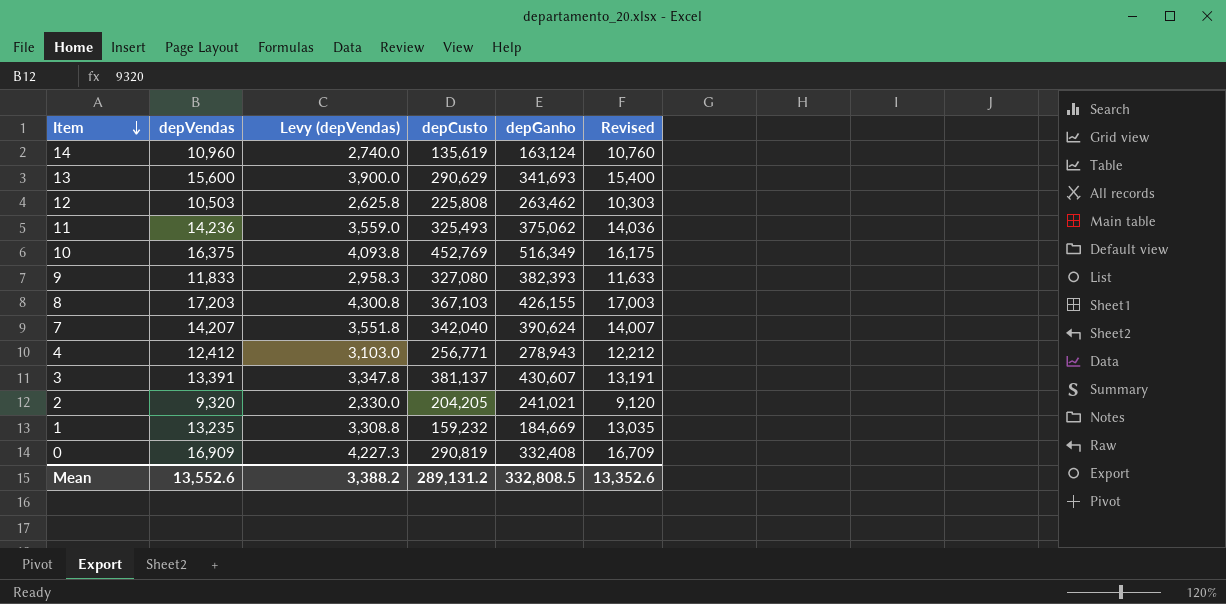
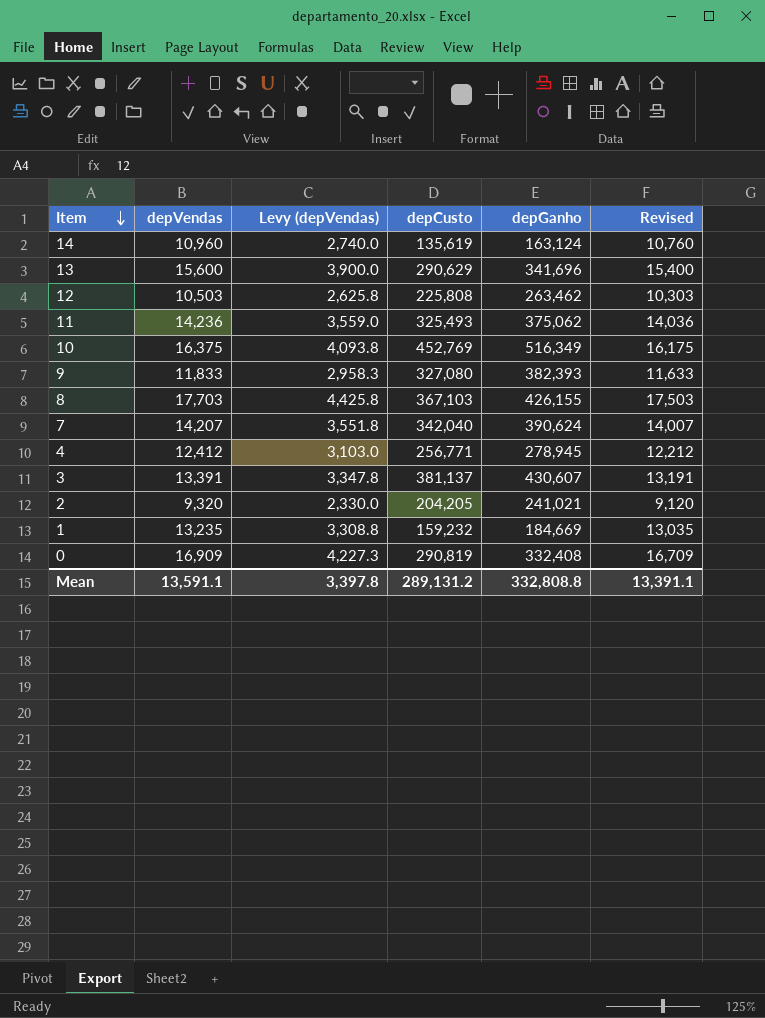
13 | depGanho: 341,693 -> 341,696
8 | depVendas: 17,203 -> 17,703
8 | Levy (depVendas): 4,300.8 -> 4,425.8
8 | Revised: 17,003 -> 17,503
4 | depGanho: 278,943 -> 278,945
Mean | depVendas: 13,552.6 -> 13,591.1
Mean | Levy (depVendas): 3,388.2 -> 3,397.8
Mean | depGanho: 332,808.5 -> 332,808.8
Mean | Revised: 13,352.6 -> 13,391.1

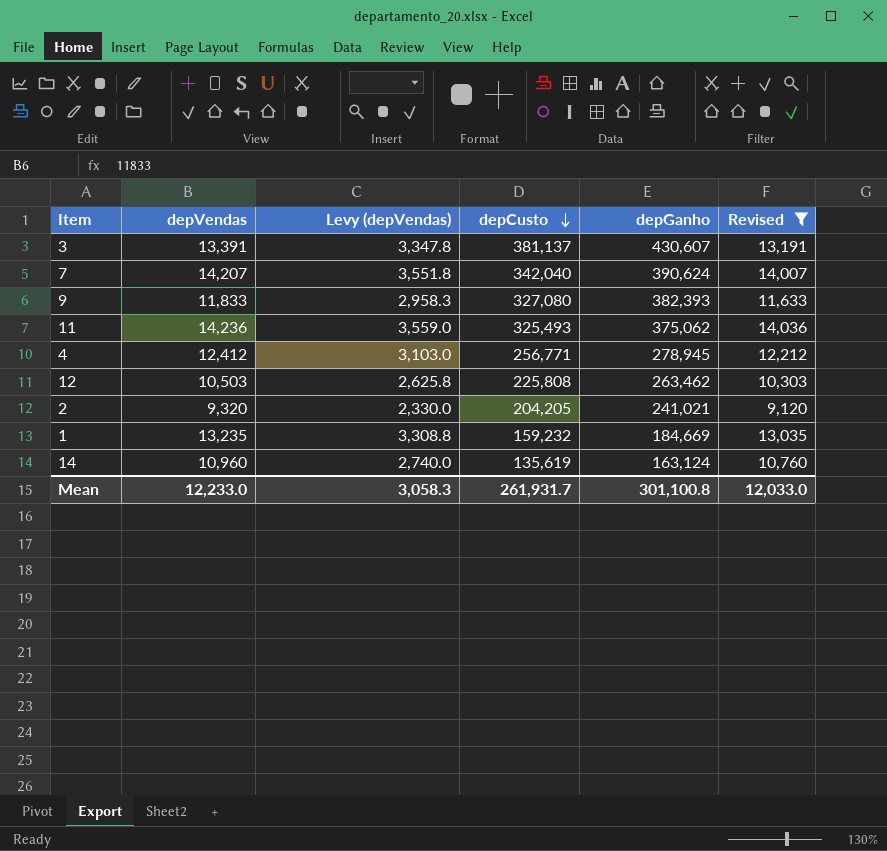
filter: none -> Revised <= 14,036
row order: Item descending -> depCusto descending
Mean | depVendas: 13,591.1 -> 12,233.0
Mean | Levy (depVendas): 3,397.8 -> 3,058.3
Mean | depCusto: 289,131.2 -> 261,931.7
Mean | depGanho: 332,808.8 -> 301,100.8
Mean | Revised: 13,391.1 -> 12,033.0

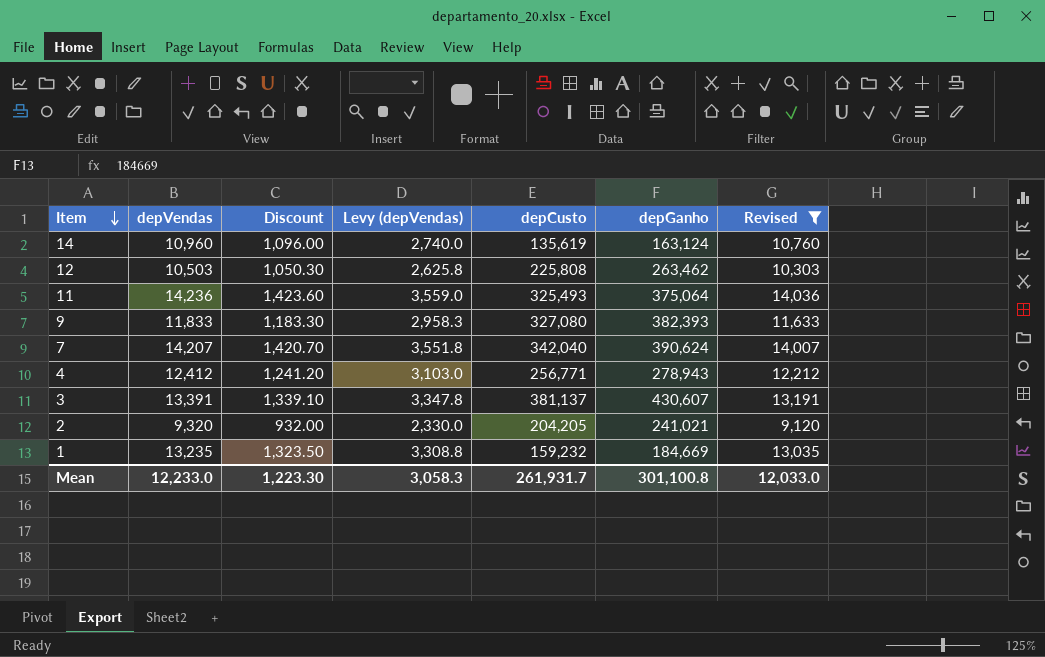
row order: depCusto descending -> Item descending
column Discount | formula: none -> [depVendas] * 0.1
11 | depGanho: 375,062 -> 375,064
4 | depGanho: 278,945 -> 278,943

